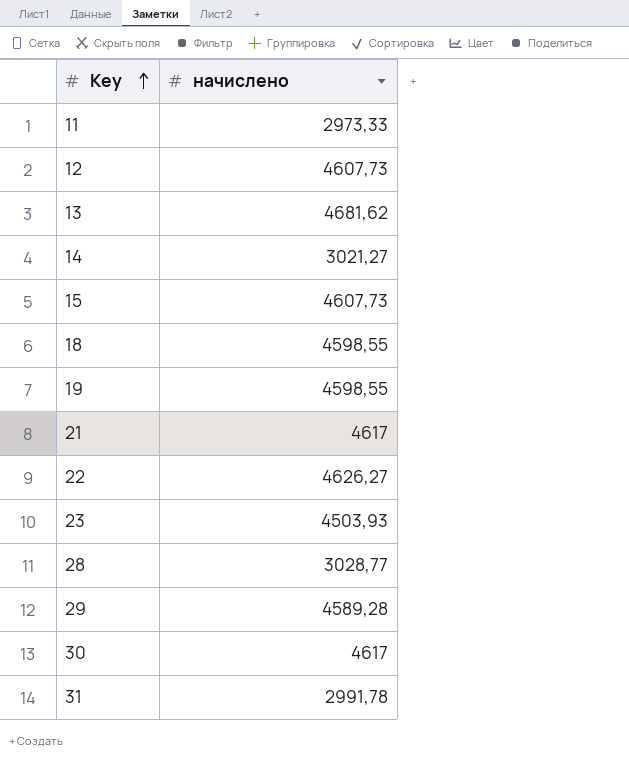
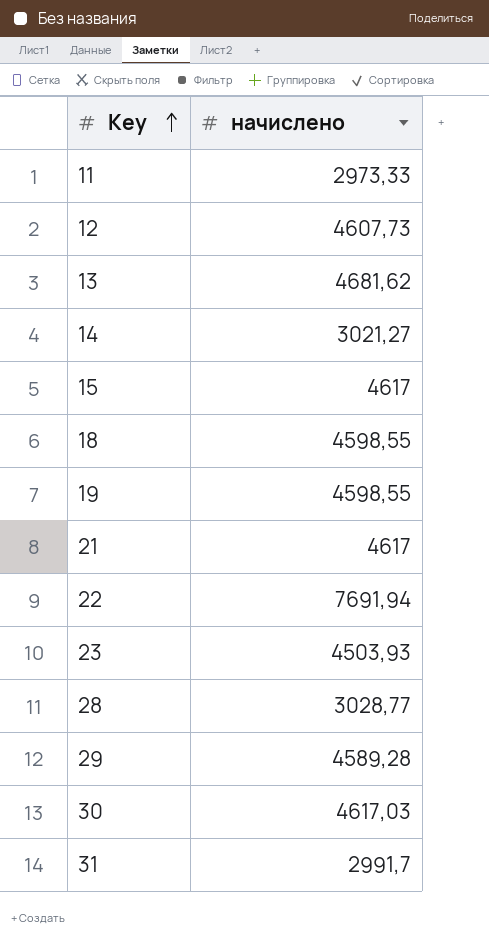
15 | начислено: 4607,73 -> 4617
22 | начислено: 4626,27 -> 7691,94
30 | начислено: 4617 -> 4617,03
31 | начислено: 2991,78 -> 2991,7

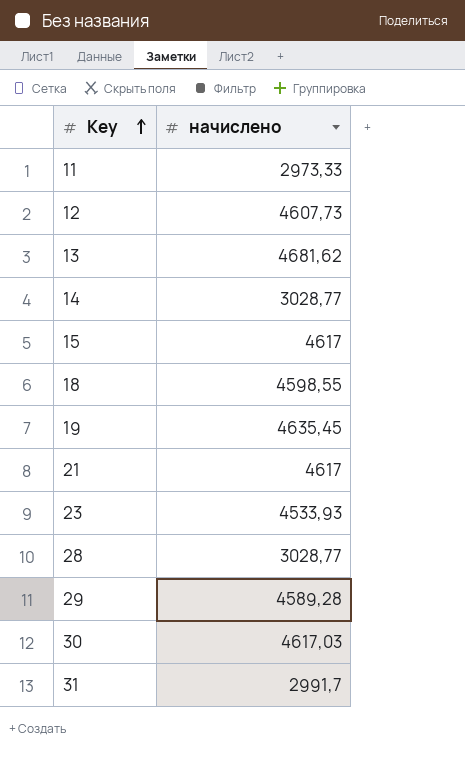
row 22: 7691,94 -> none
14 | начислено: 3021,27 -> 3028,77
19 | начислено: 4598,55 -> 4635,45
23 | начислено: 4503,93 -> 4533,93

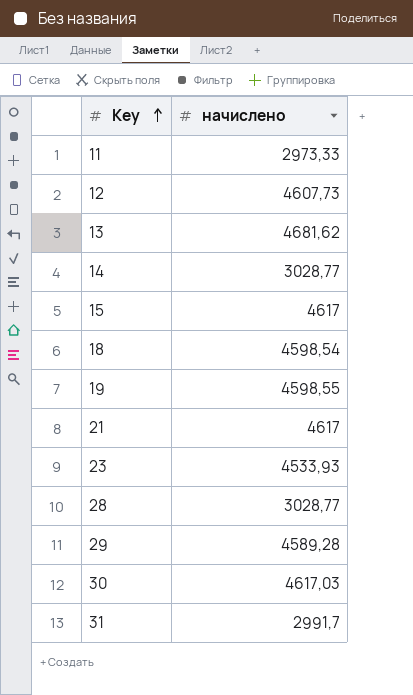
18 | начислено: 4598,55 -> 4598,54
19 | начислено: 4635,45 -> 4598,55

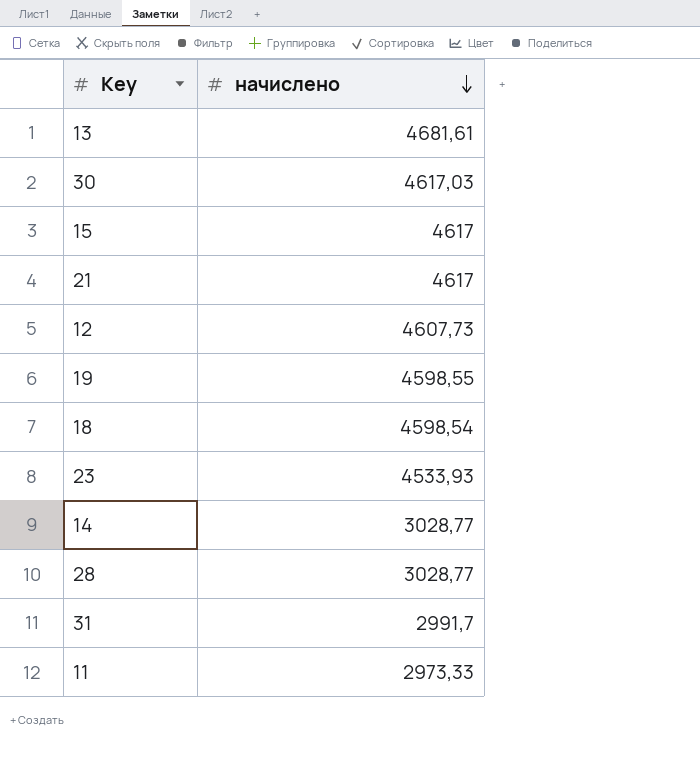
row order: Key ascending -> начислено descending
row 29: 4589,28 -> none
13 | начислено: 4681,62 -> 4681,61

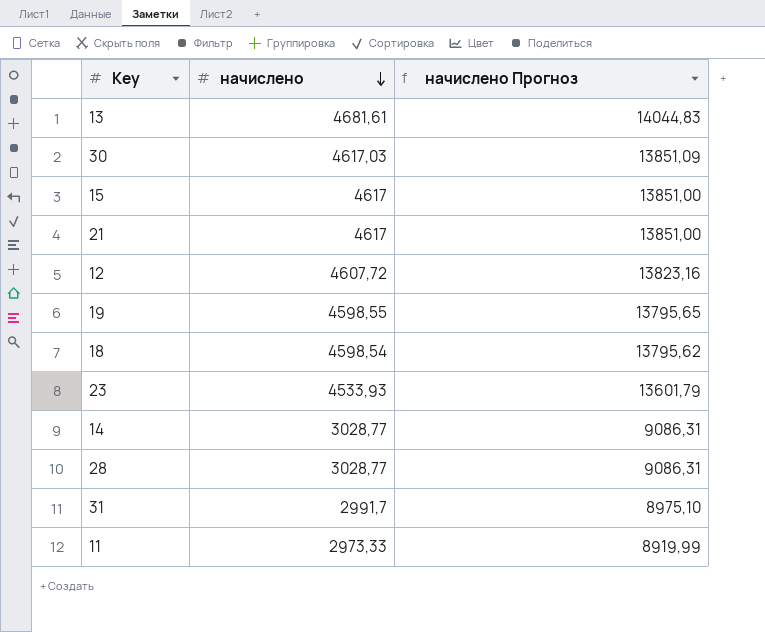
column начислено Прогноз | formula: none -> [начислено] * 3
12 | начислено: 4607,73 -> 4607,72

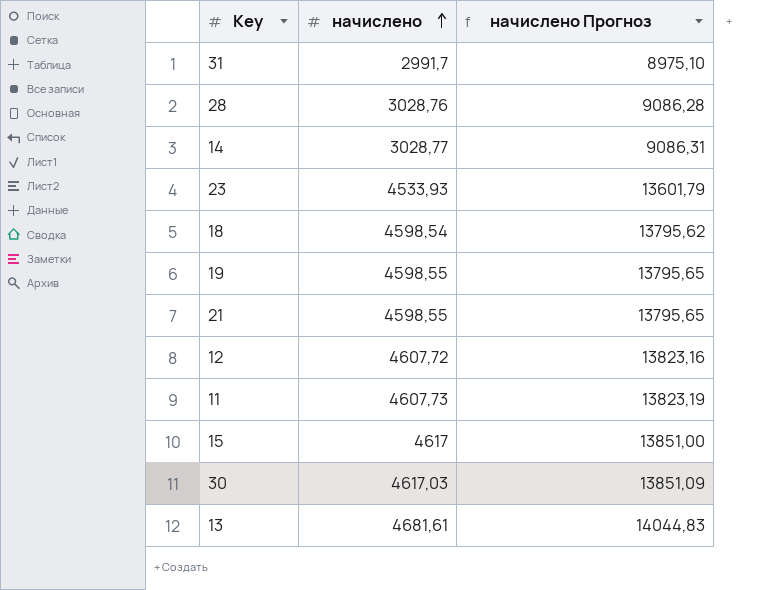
row order: начислено descending -> начислено ascending
28 | начислено: 3028,77 -> 3028,76
28 | начислено Прогноз: 9086,31 -> 9086,28
21 | начислено: 4617 -> 4598,55
21 | начислено Прогноз: 13851,00 -> 13795,65
11 | начислено: 2973,33 -> 4607,73
11 | начислено Прогноз: 8919,99 -> 13823,19

